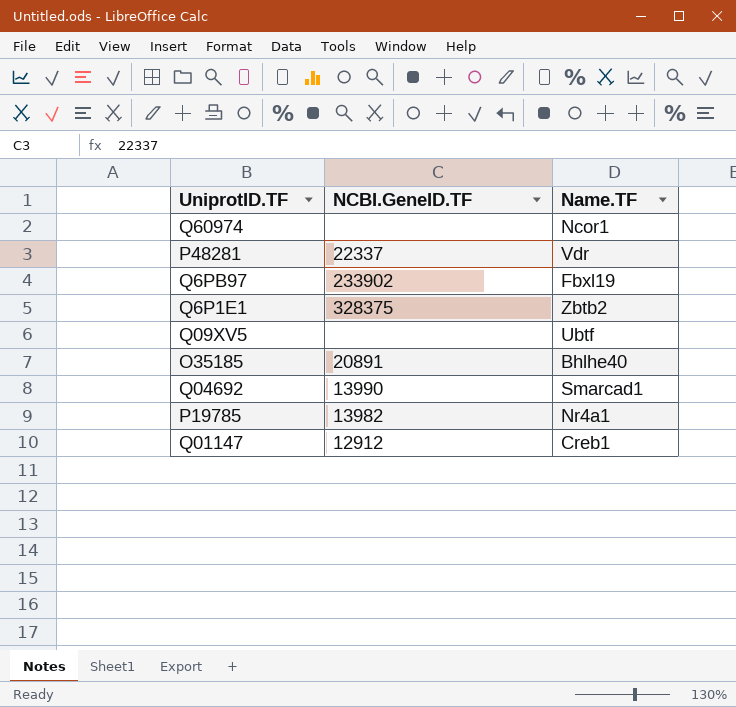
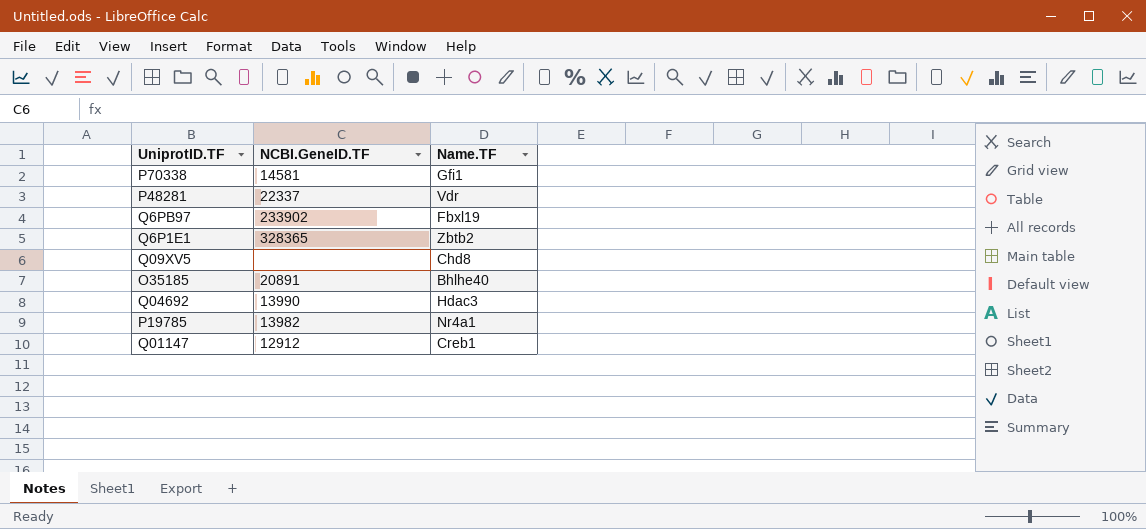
row Q60974: none | Ncor1 -> none
row P70338: none -> 14581 | Gfi1
Q6P1E1 | NCBI.GeneID.TF: 328375 -> 328365
Q09XV5 | Name.TF: Ubtf -> Chd8
Q04692 | Name.TF: Smarcad1 -> Hdac3

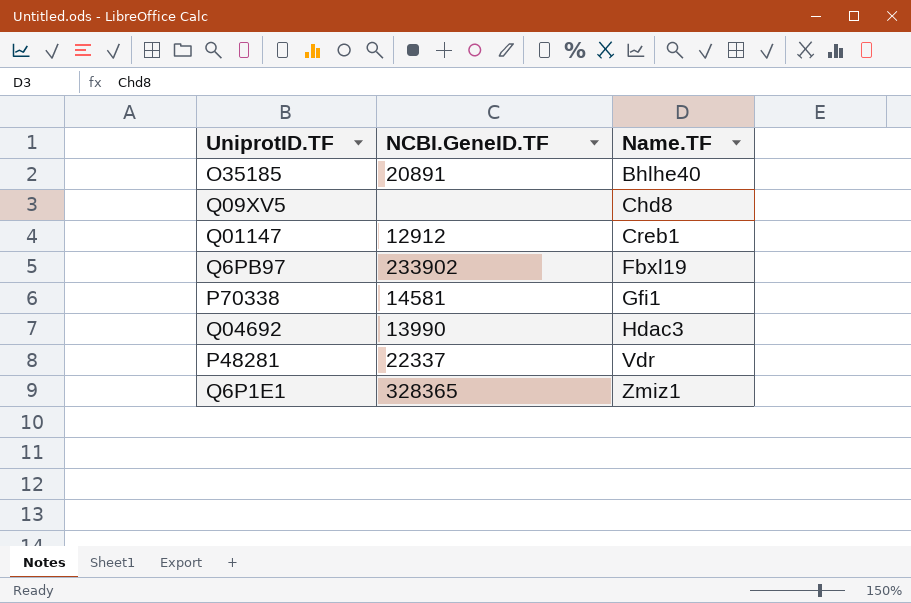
row order: none -> Name.TF ascending
row P19785: 13982 | Nr4a1 -> none
Q6P1E1 | Name.TF: Zbtb2 -> Zmiz1

